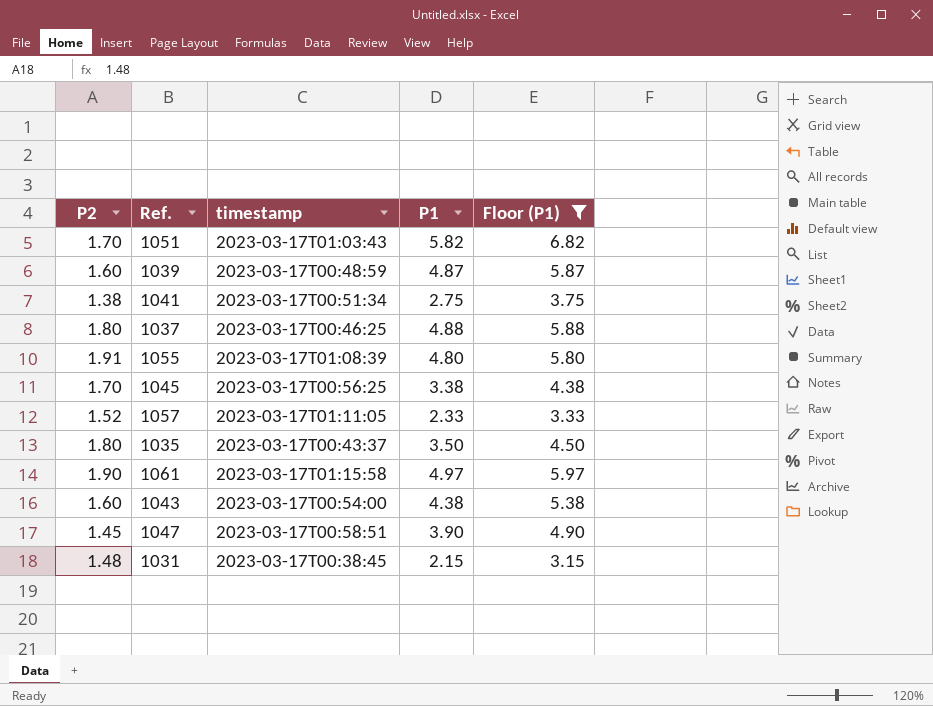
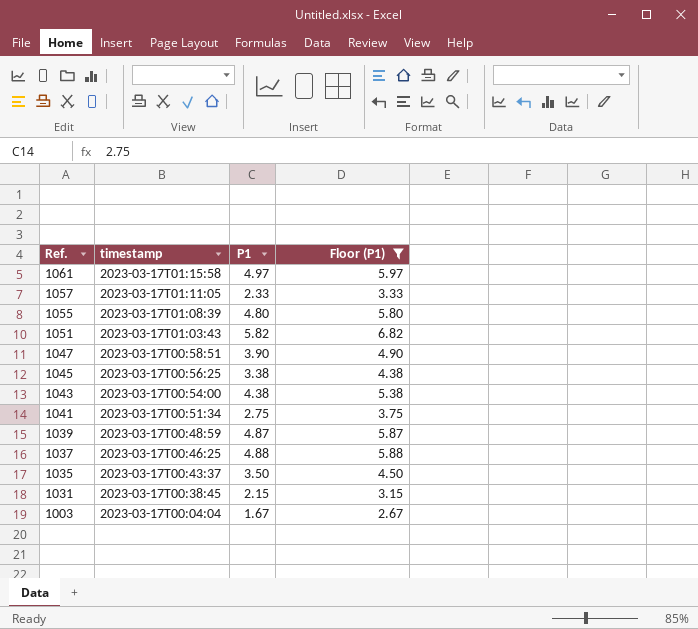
row order: none -> Ref. descending
column P2 | position: 1 -> none
row 1003: none -> 2023-03-17T00:04:04 | 1.67 | 2.67

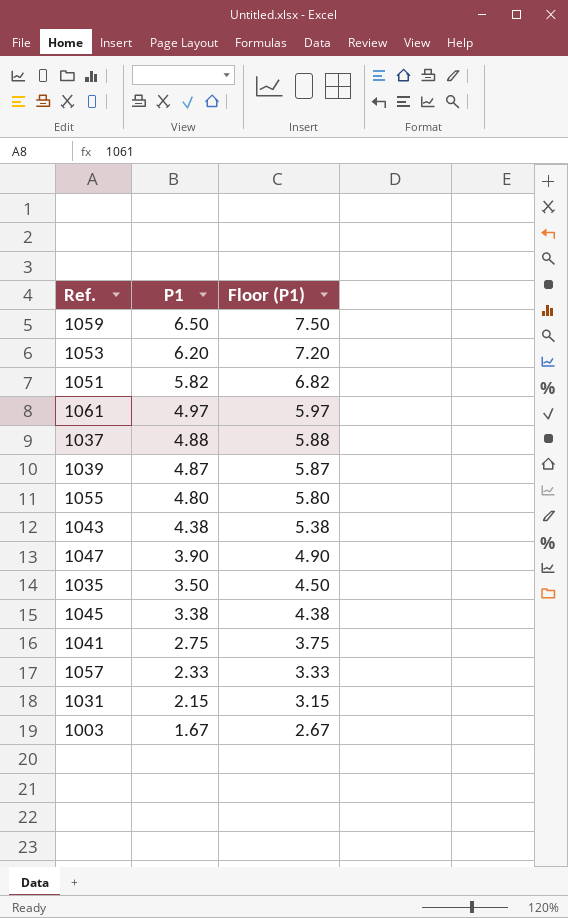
filter: Floor (P1) <= 6.82 -> none
row order: Ref. descending -> P1 descending
column timestamp | position: 2 -> none

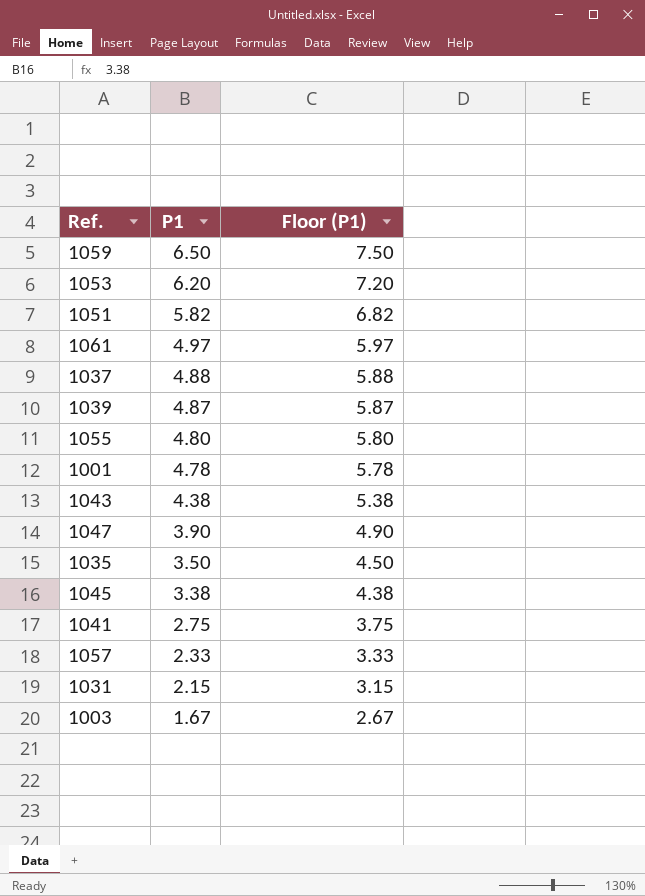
row 1001: none -> 4.78 | 5.78

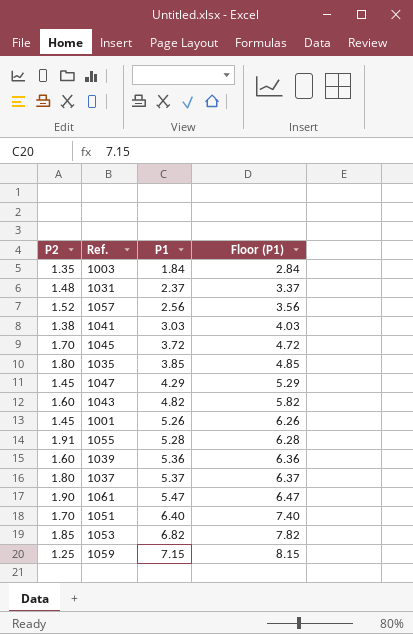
row order: P1 descending -> P1 ascending
column P2 | position: none -> 1
1003 | P1: 1.67 -> 1.84
1003 | Floor (P1): 2.67 -> 2.84
1031 | P1: 2.15 -> 2.37
1031 | Floor (P1): 3.15 -> 3.37
1057 | P1: 2.33 -> 2.56
1057 | Floor (P1): 3.33 -> 3.56
1041 | P1: 2.75 -> 3.03
1041 | Floor (P1): 3.75 -> 4.03
1045 | P1: 3.38 -> 3.72
1045 | Floor (P1): 4.38 -> 4.72
1035 | P1: 3.50 -> 3.85
1035 | Floor (P1): 4.50 -> 4.85
1047 | P1: 3.90 -> 4.29
1047 | Floor (P1): 4.90 -> 5.29
1043 | P1: 4.38 -> 4.82
1043 | Floor (P1): 5.38 -> 5.82
1001 | P1: 4.78 -> 5.26
1001 | Floor (P1): 5.78 -> 6.26
1055 | P1: 4.80 -> 5.28
1055 | Floor (P1): 5.80 -> 6.28
1039 | P1: 4.87 -> 5.36
1039 | Floor (P1): 5.87 -> 6.36
1037 | P1: 4.88 -> 5.37
1037 | Floor (P1): 5.88 -> 6.37
1061 | P1: 4.97 -> 5.47
1061 | Floor (P1): 5.97 -> 6.47
1051 | P1: 5.82 -> 6.40
1051 | Floor (P1): 6.82 -> 7.40
1053 | P1: 6.20 -> 6.82
1053 | Floor (P1): 7.20 -> 7.82
1059 | P1: 6.50 -> 7.15
1059 | Floor (P1): 7.50 -> 8.15

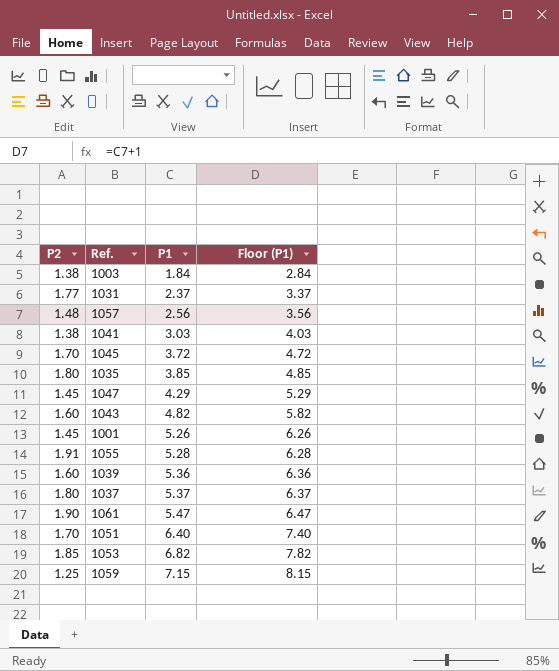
1003 | P2: 1.35 -> 1.38
1031 | P2: 1.48 -> 1.77
1057 | P2: 1.52 -> 1.48

